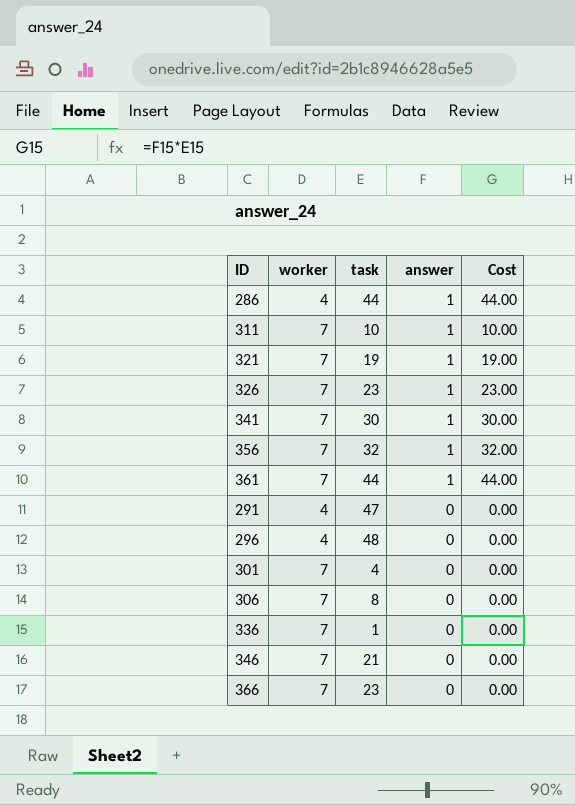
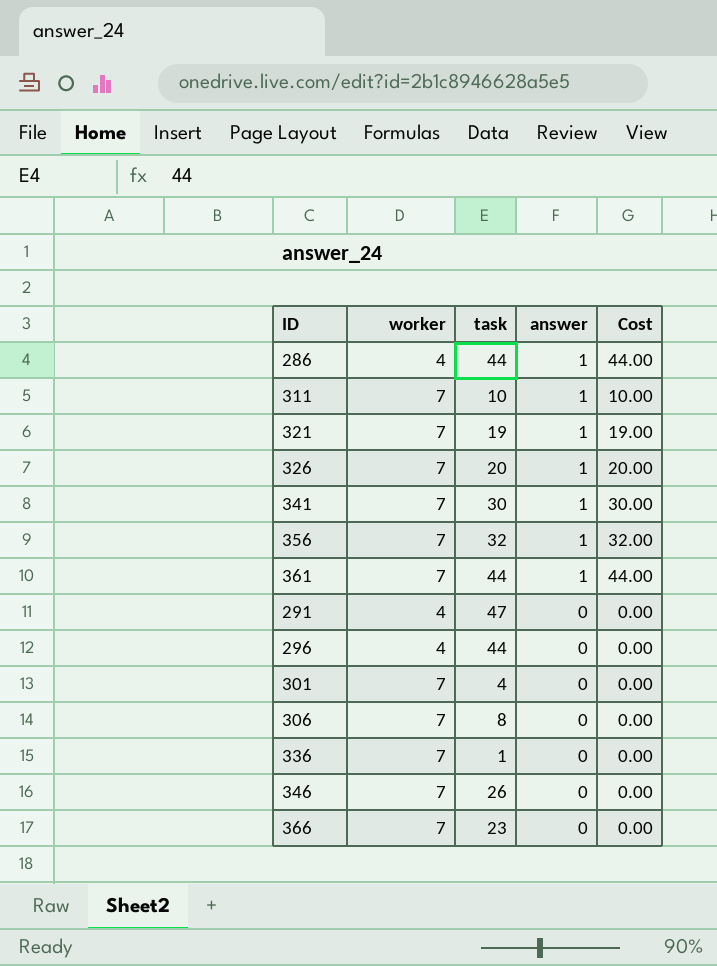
326 | task: 23 -> 20
326 | Cost: 23.00 -> 20.00
296 | task: 48 -> 44
346 | task: 21 -> 26

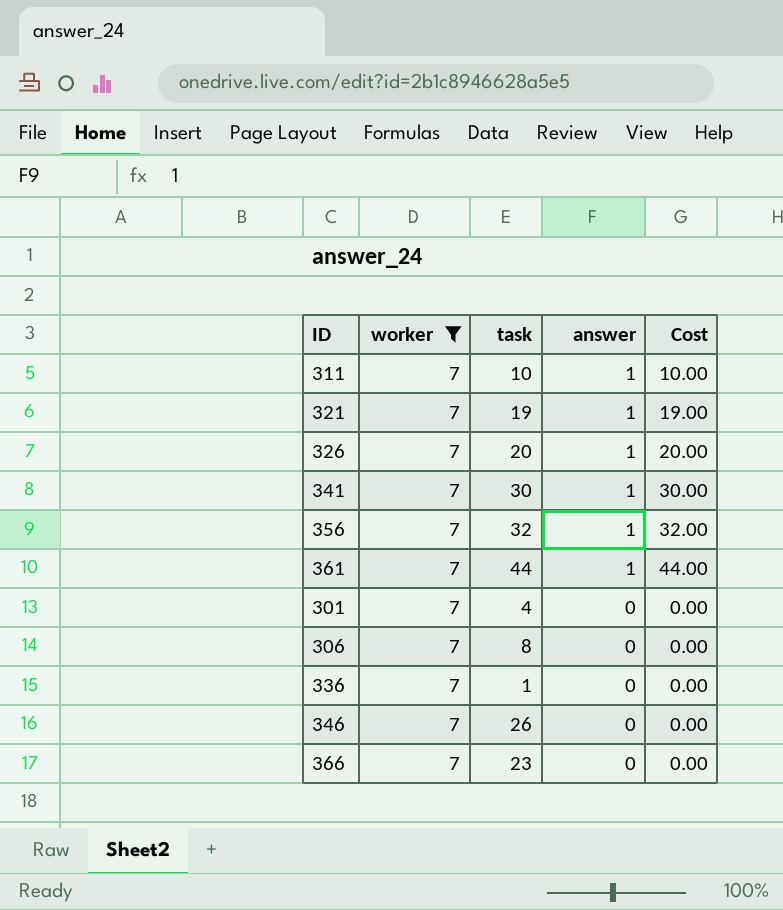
filter: none -> worker = 7

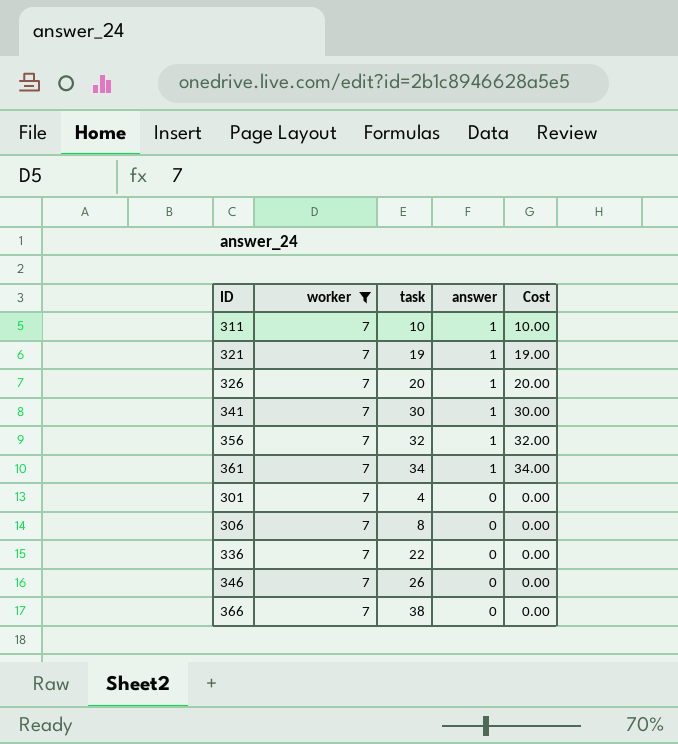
361 | task: 44 -> 34
361 | Cost: 44.00 -> 34.00
336 | task: 1 -> 22
366 | task: 23 -> 38

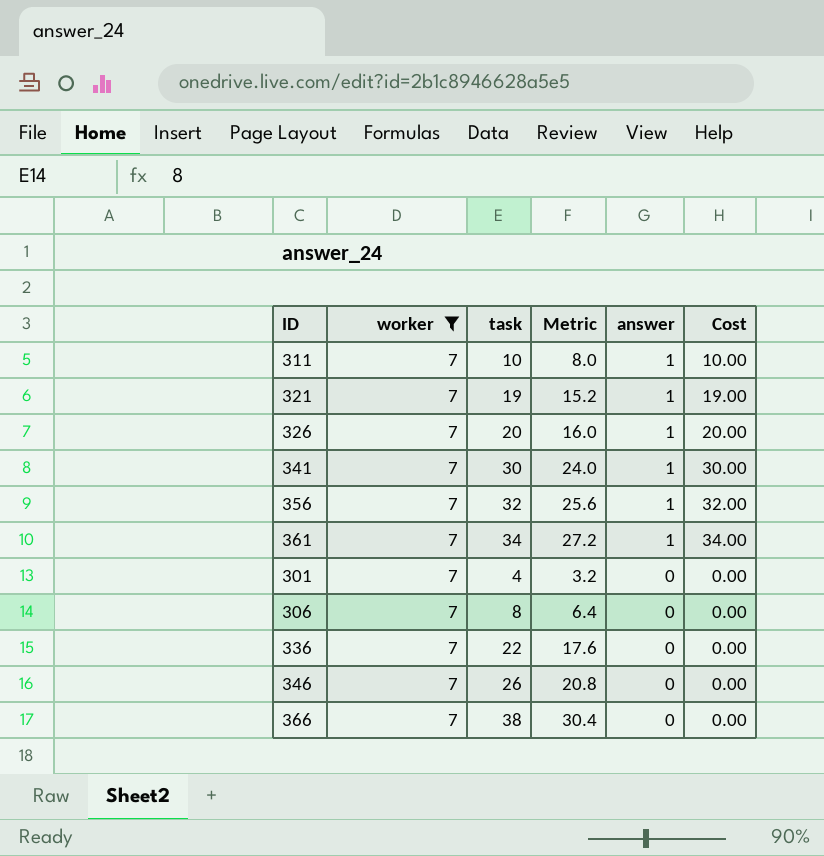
column Metric | formula: none -> [task] * 0.8

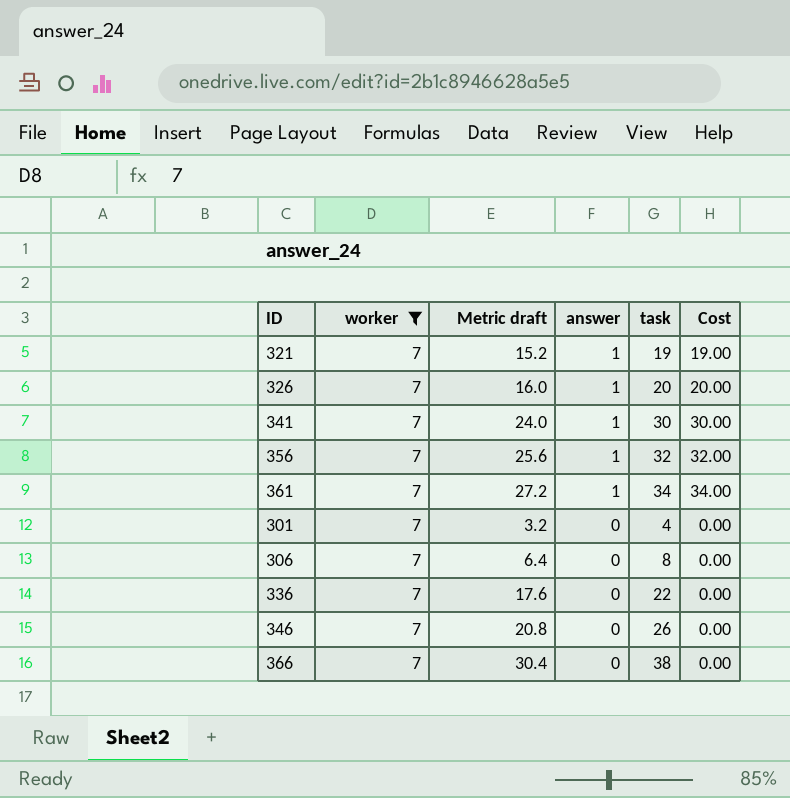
column name: Metric -> Metric draft
column task | position: 3 -> 5
row 311: 7 | 10 | 8.0 | 1 | 10.00 -> none

